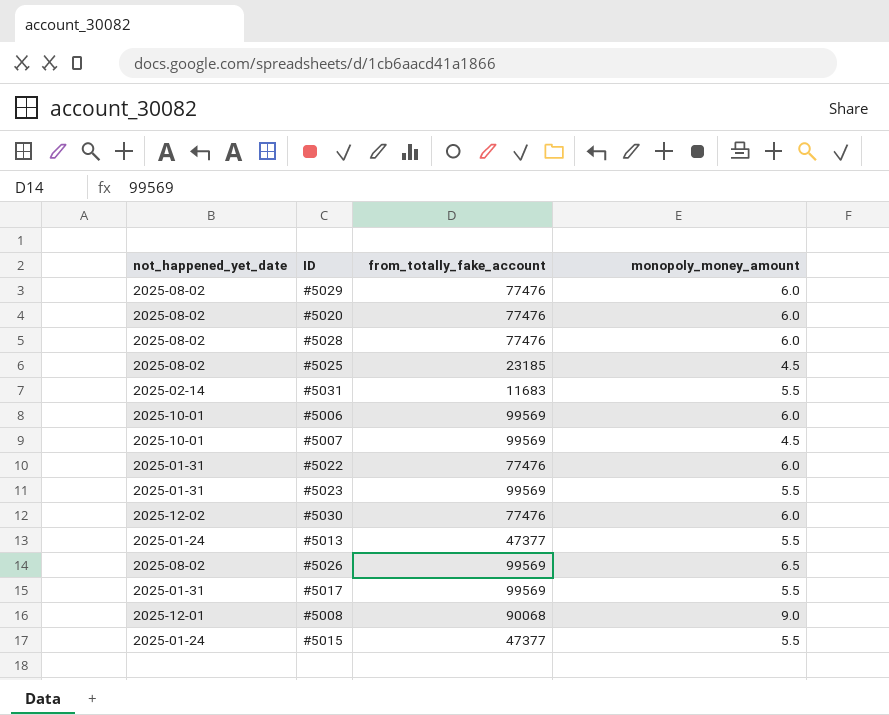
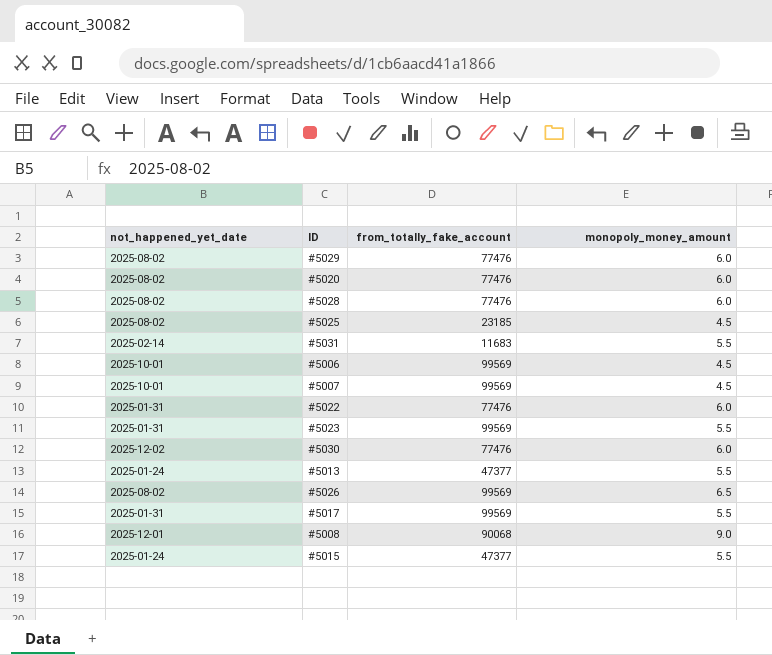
#5006 | monopoly_money_amount: 6.0 -> 4.5

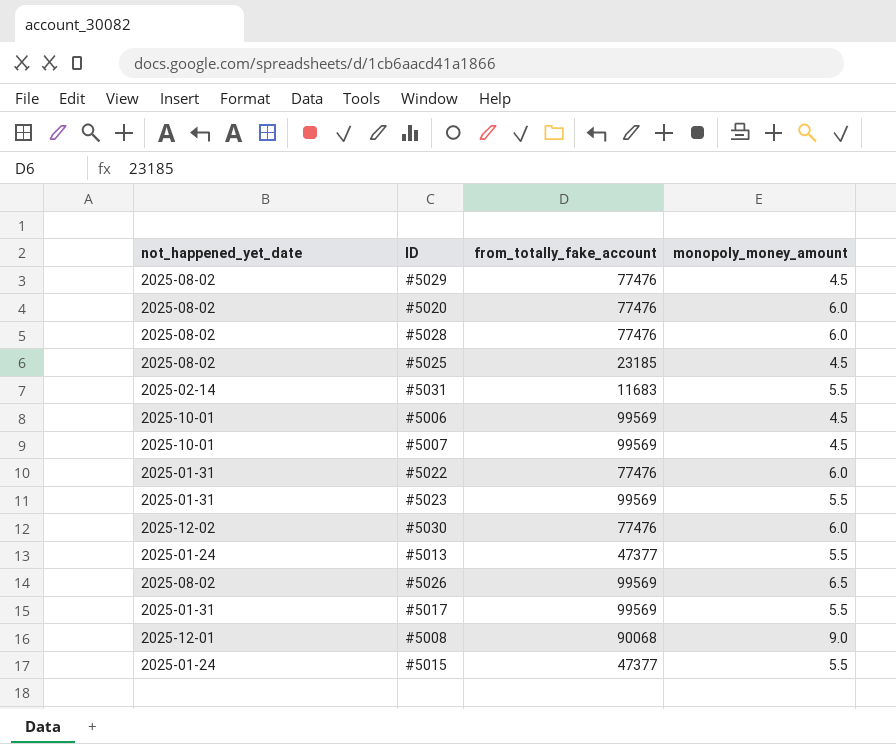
#5029 | monopoly_money_amount: 6.0 -> 4.5

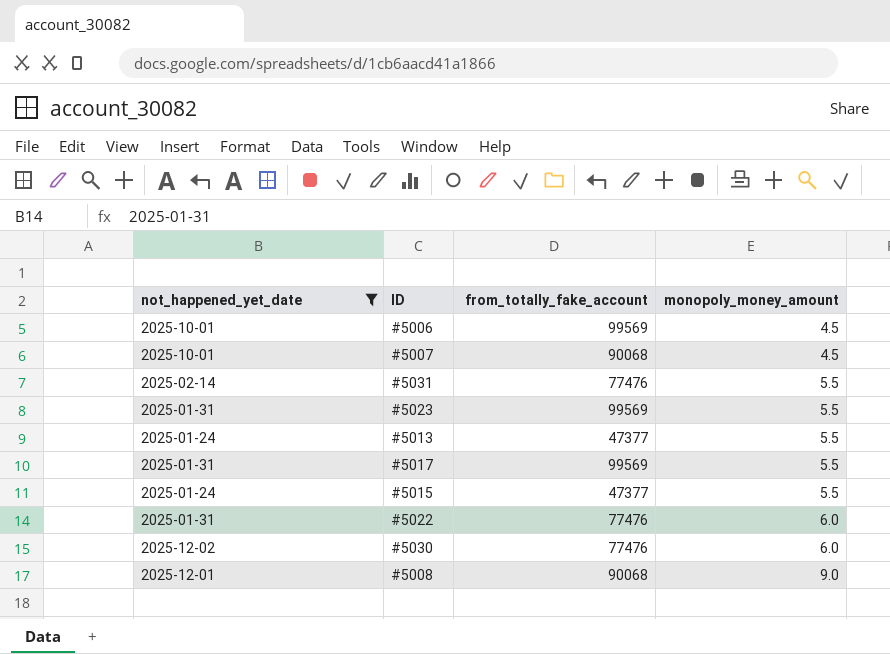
filter: none -> not_happened_yet_date != 2025-08-02
row order: none -> monopoly_money_amount ascending
#5007 | from_totally_fake_account: 99569 -> 90068
#5031 | from_totally_fake_account: 11683 -> 77476

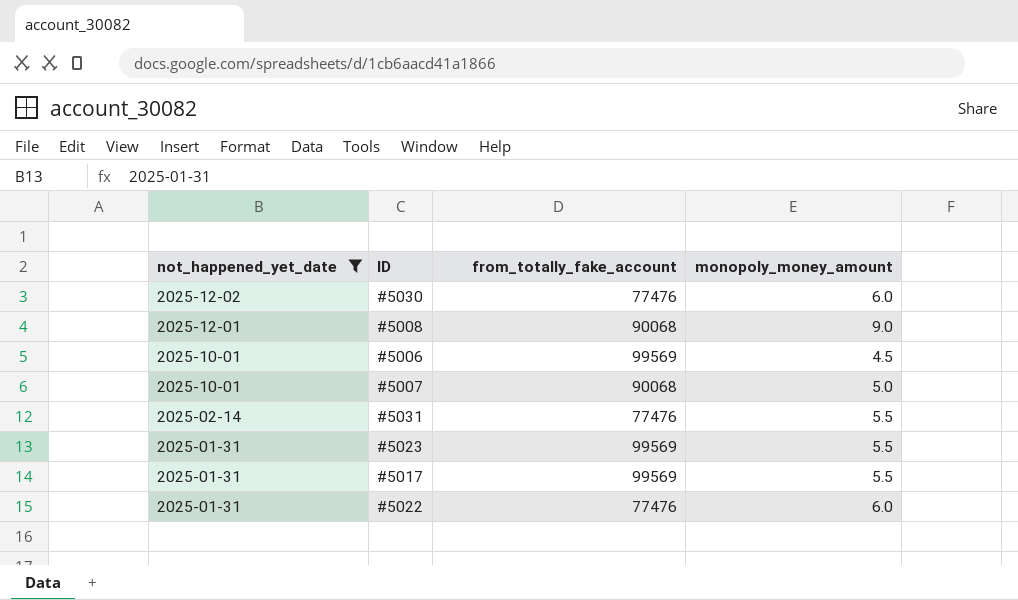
row order: monopoly_money_amount ascending -> not_happened_yet_date descending
row #5013: 2025-01-24 | 47377 | 5.5 -> none
row #5015: 2025-01-24 | 47377 | 5.5 -> none
#5007 | monopoly_money_amount: 4.5 -> 5.0

